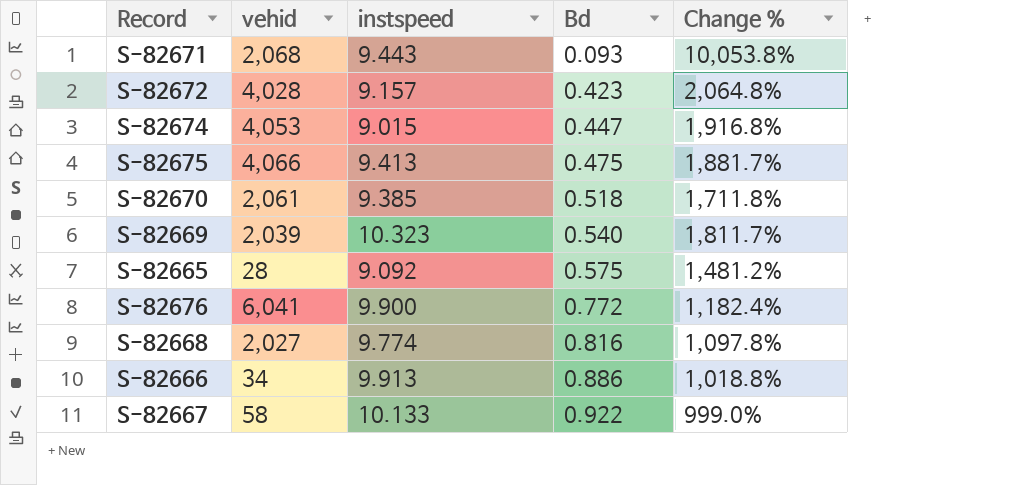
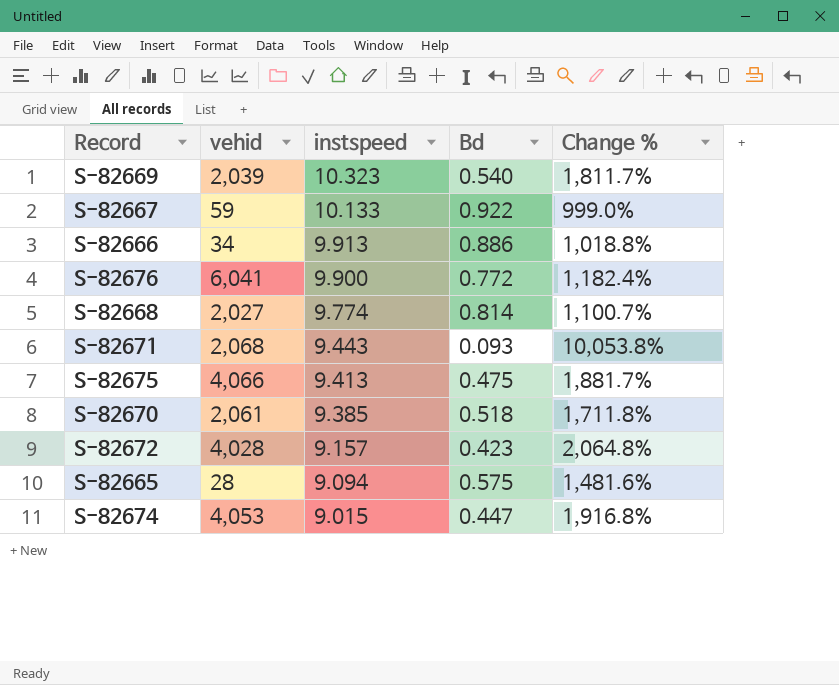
row order: Bd ascending -> instspeed descending
S-82667 | vehid: 58 -> 59
S-82668 | Bd: 0.816 -> 0.814
S-82668 | Change %: 1,097.8% -> 1,100.7%
S-82665 | instspeed: 9.092 -> 9.094
S-82665 | Change %: 1,481.2% -> 1,481.6%

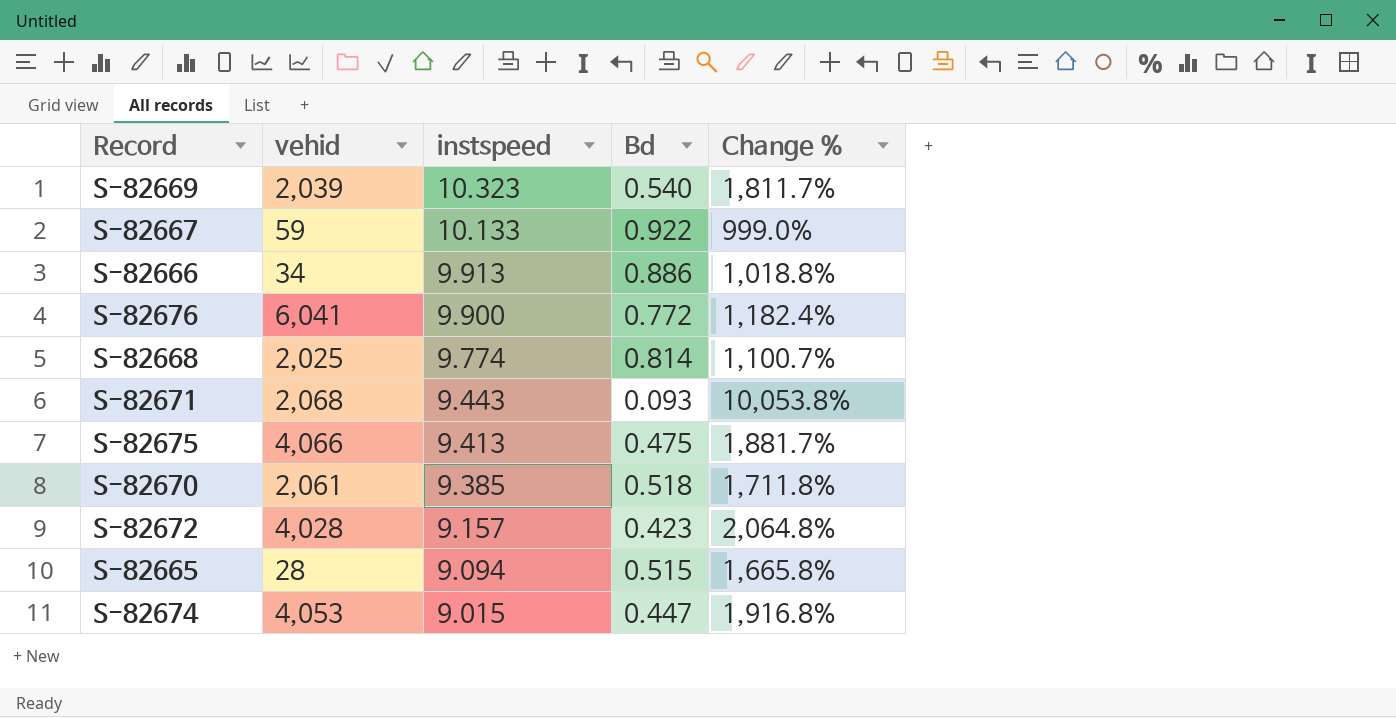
S-82668 | vehid: 2,027 -> 2,025
S-82665 | Bd: 0.575 -> 0.515
S-82665 | Change %: 1,481.6% -> 1,665.8%

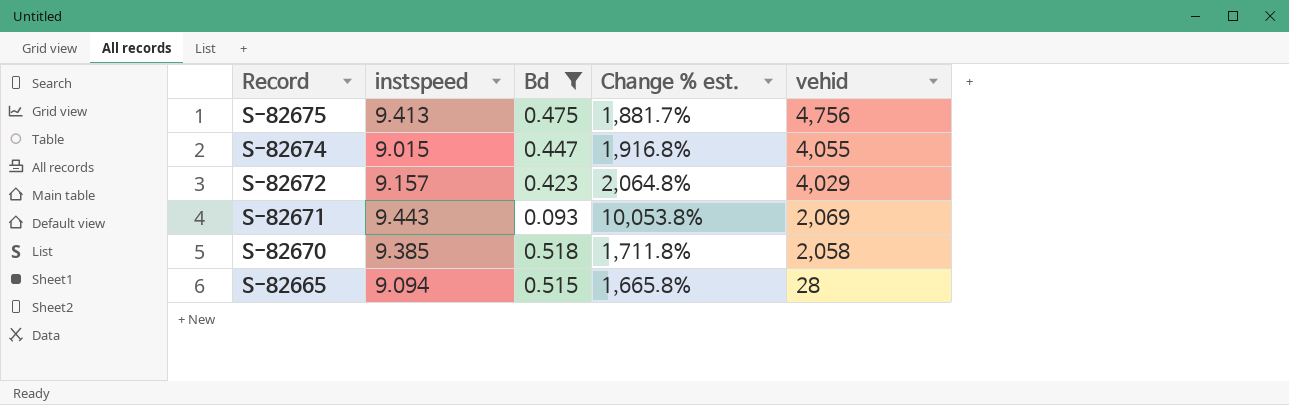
filter: none -> Bd <= 0.518
row order: instspeed descending -> Record descending
column name: Change % -> Change % est.
column vehid | position: 2 -> 5
S-82675 | vehid: 4,066 -> 4,756
S-82674 | vehid: 4,053 -> 4,055
S-82672 | vehid: 4,028 -> 4,029
S-82671 | vehid: 2,068 -> 2,069
S-82670 | vehid: 2,061 -> 2,058

